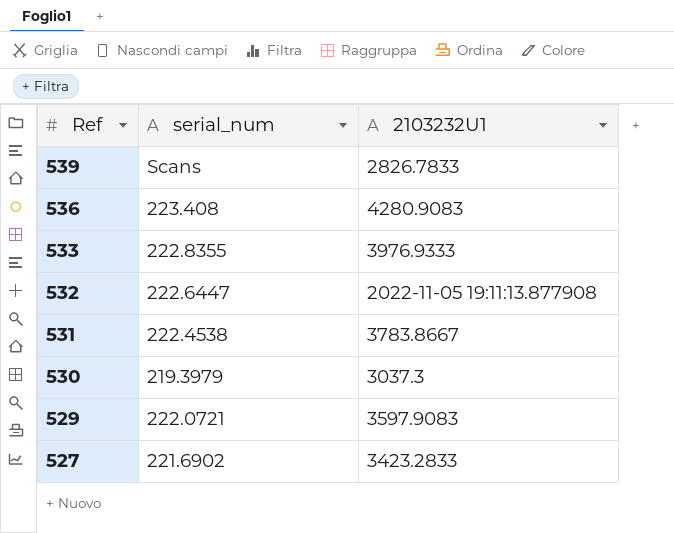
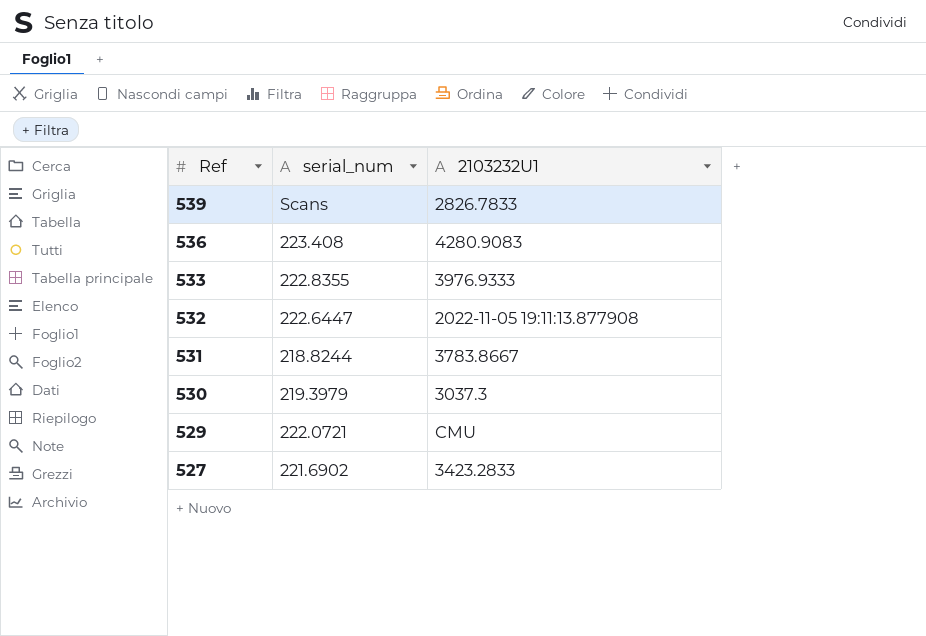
531 | serial_num: 222.4538 -> 218.8244
529 | 2103232U1: 3597.9083 -> CMU

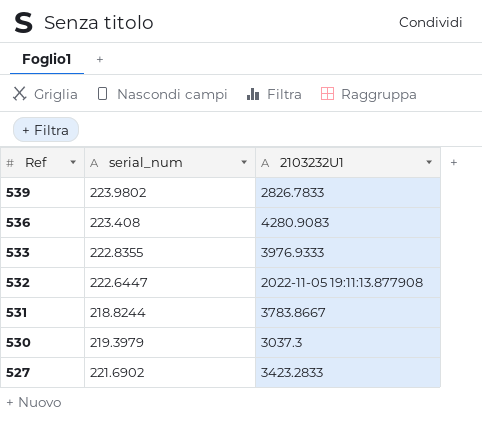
row 529: 222.0721 | CMU -> none
539 | serial_num: Scans -> 223.9802

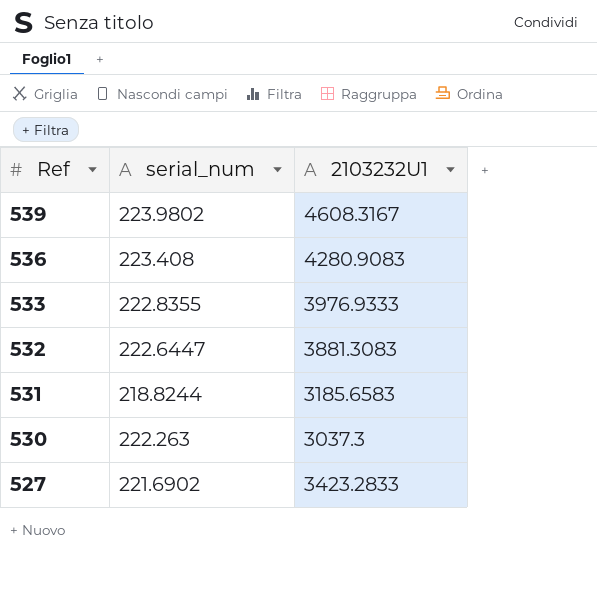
539 | 2103232U1: 2826.7833 -> 4608.3167
532 | 2103232U1: 2022-11-05 19:11:13.877908 -> 3881.3083
531 | 2103232U1: 3783.8667 -> 3185.6583
530 | serial_num: 219.3979 -> 222.263

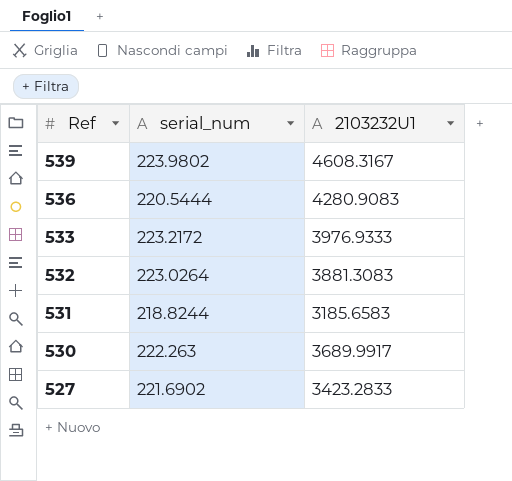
536 | serial_num: 223.408 -> 220.5444
533 | serial_num: 222.8355 -> 223.2172
532 | serial_num: 222.6447 -> 223.0264
530 | 2103232U1: 3037.3 -> 3689.9917

